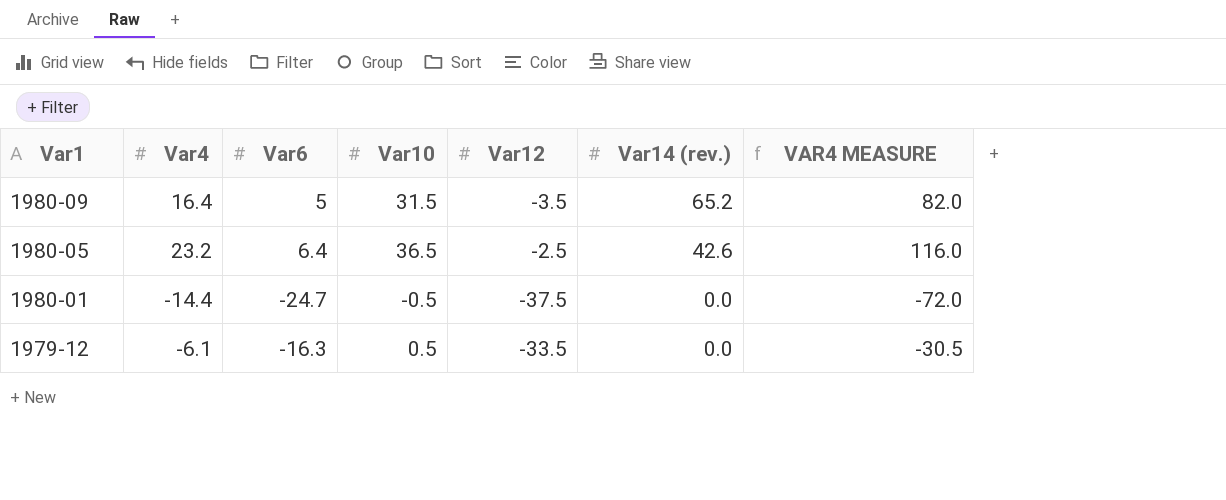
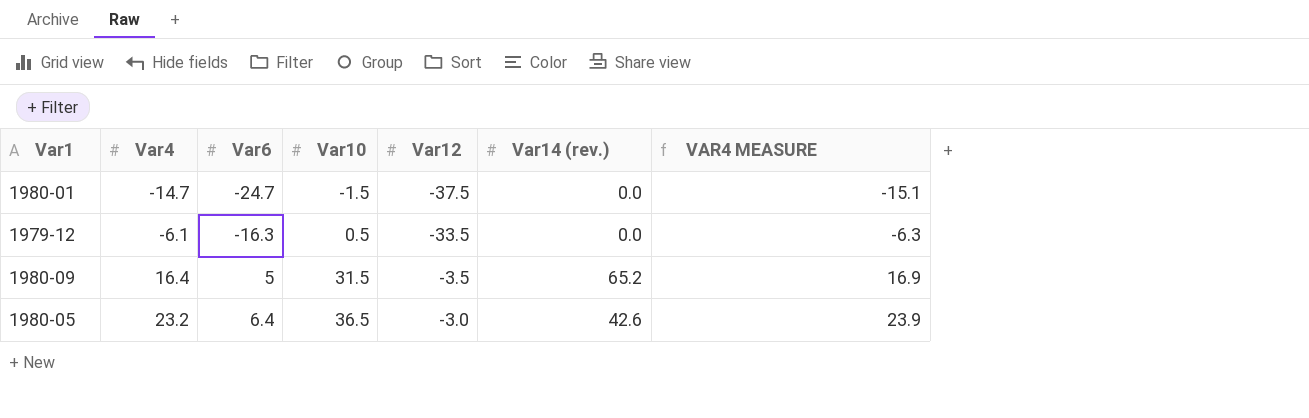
row order: Var1 descending -> Var4 ascending
column VAR4 MEASURE | formula: [Var4] * 5 -> [Var4] * 1.03
1980-01 | Var4: -14.4 -> -14.7
1980-01 | Var10: -0.5 -> -1.5
1980-05 | Var12: -2.5 -> -3.0

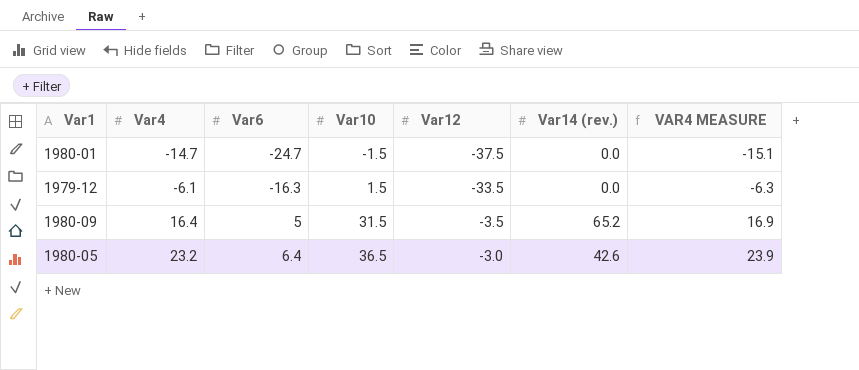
1979-12 | Var10: 0.5 -> 1.5

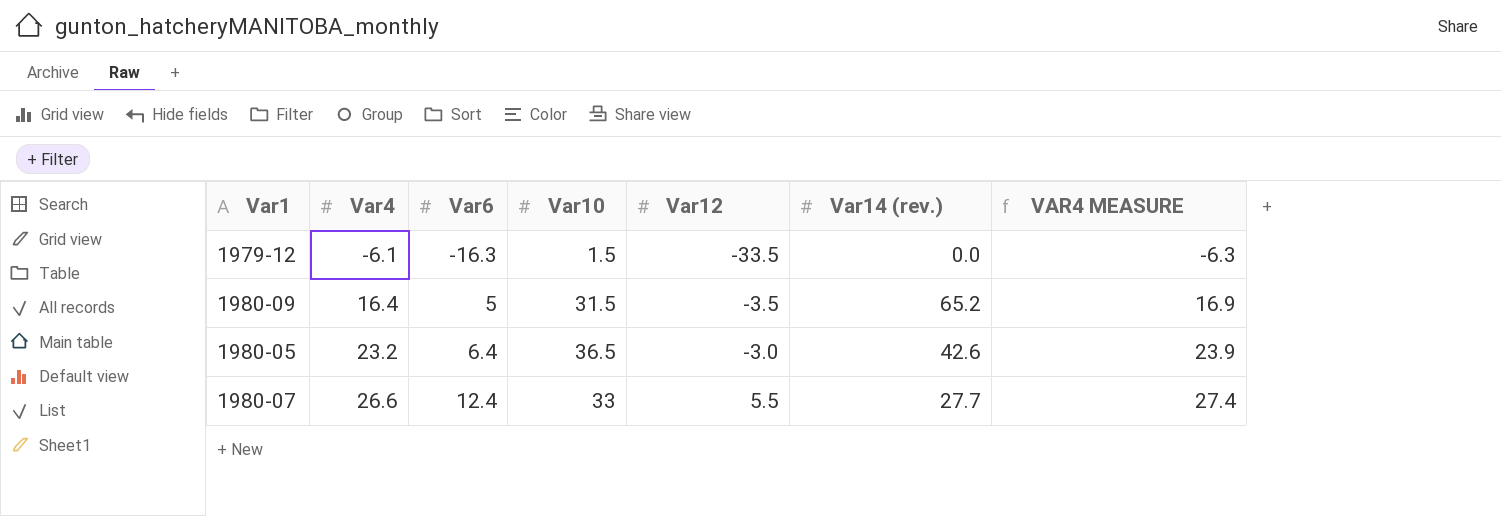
row 1980-01: -14.7 | -24.7 | -1.5 | -37.5 | 0.0 | -15.1 -> none
row 1980-07: none -> 26.6 | 12.4 | 33 | 5.5 | 27.7 | 27.4

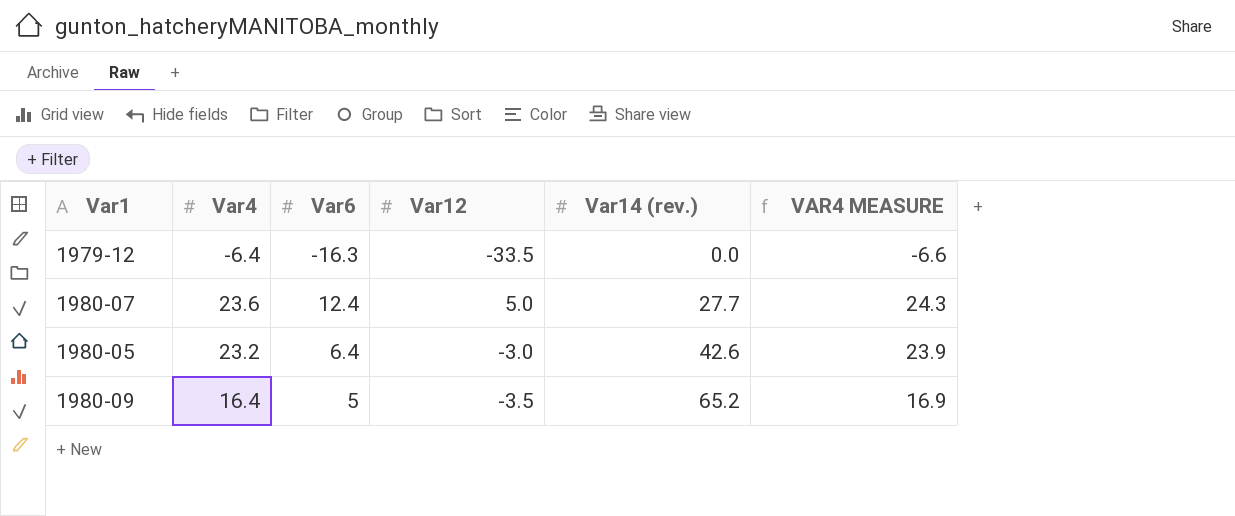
row order: Var4 ascending -> Var14 (rev.) ascending
column Var10 | position: 4 -> none
1979-12 | Var4: -6.1 -> -6.4
1979-12 | VAR4 MEASURE: -6.3 -> -6.6
1980-07 | Var4: 26.6 -> 23.6
1980-07 | Var12: 5.5 -> 5.0
1980-07 | VAR4 MEASURE: 27.4 -> 24.3

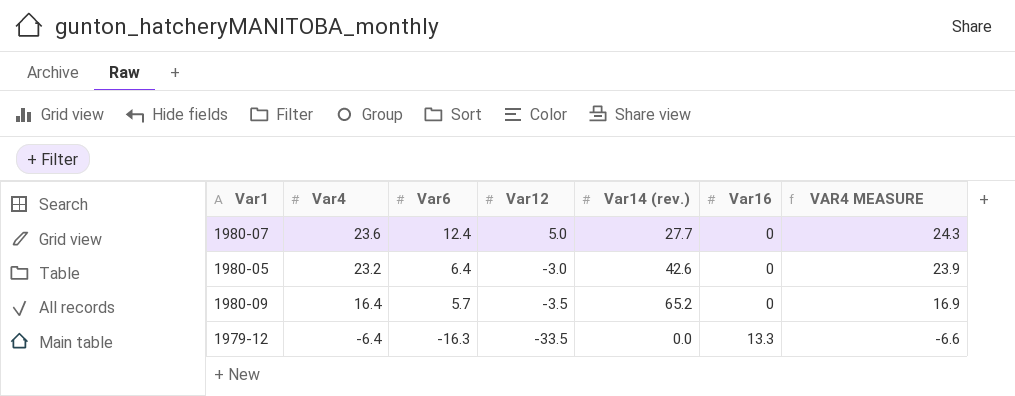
row order: Var14 (rev.) ascending -> Var4 descending
column Var16 | position: none -> 6
1980-09 | Var6: 5 -> 5.7

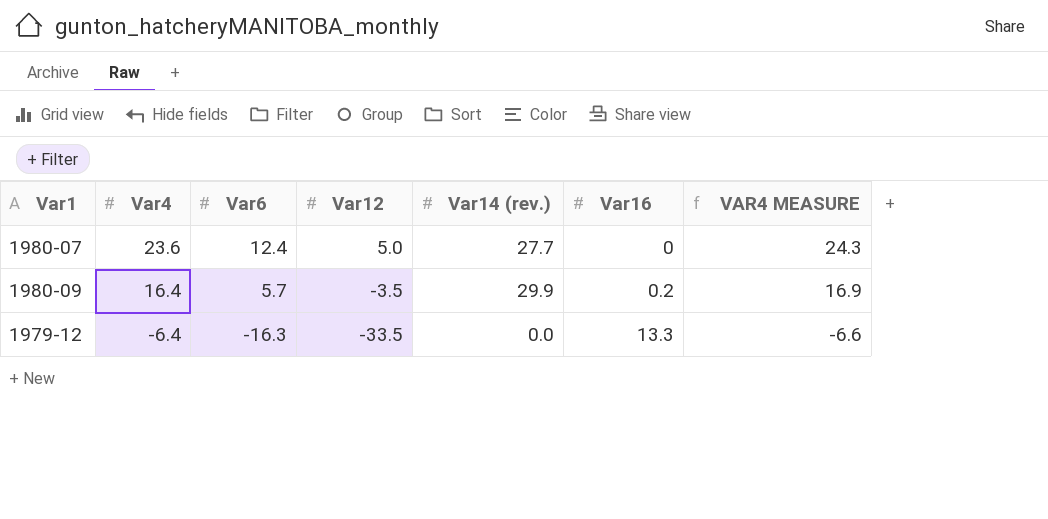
row 1980-05: 23.2 | 6.4 | -3.0 | 42.6 | 0 | 23.9 -> none
1980-09 | Var14 (rev.): 65.2 -> 29.9
1980-09 | Var16: 0 -> 0.2

